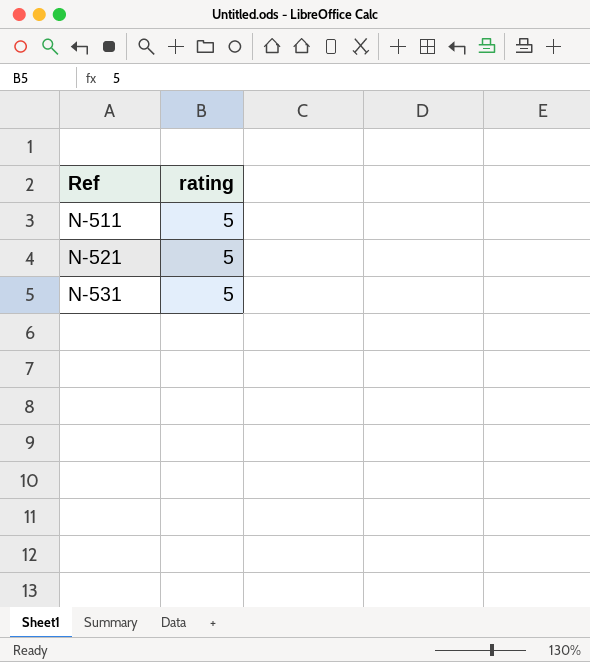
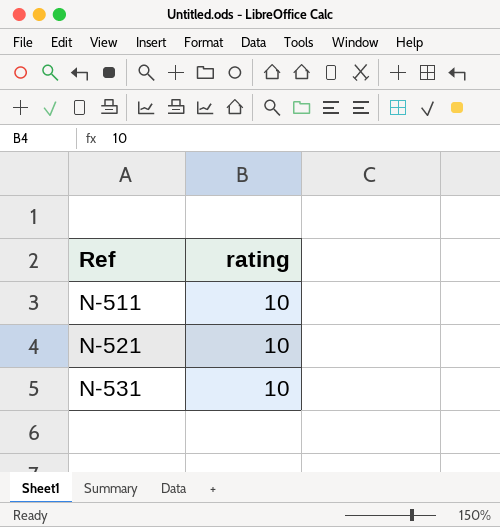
N-511 | rating: 5 -> 10
N-521 | rating: 5 -> 10
N-531 | rating: 5 -> 10

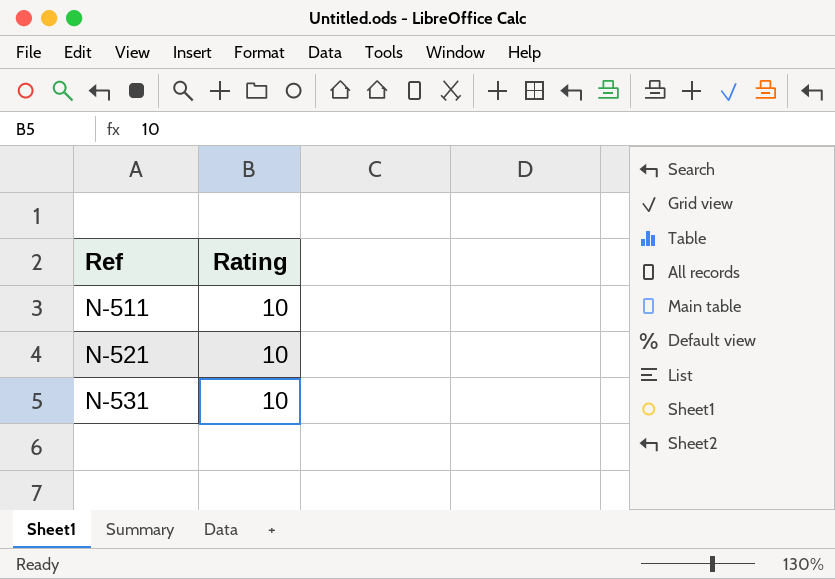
column name: rating -> Rating

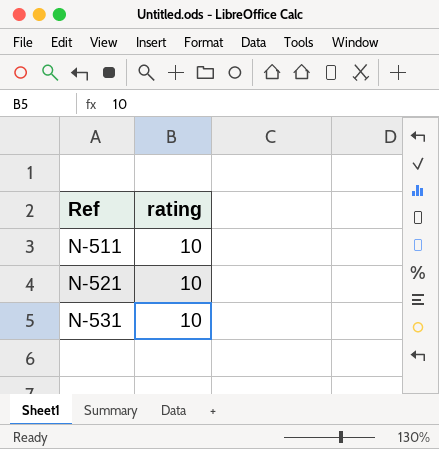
column name: Rating -> rating

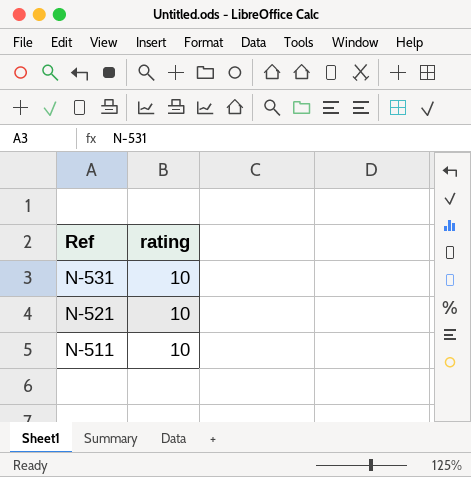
row order: Ref ascending -> Ref descending

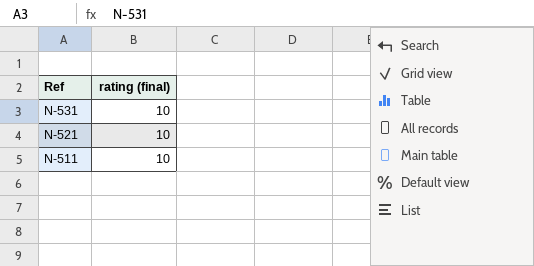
column name: rating -> rating (final)

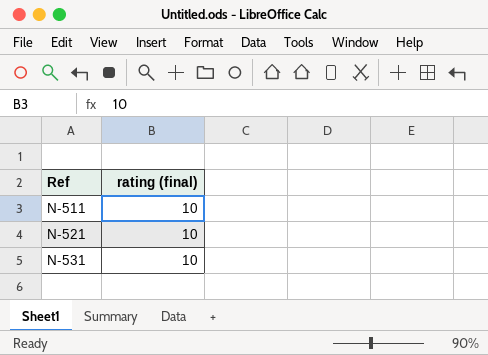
row order: Ref descending -> Ref ascending

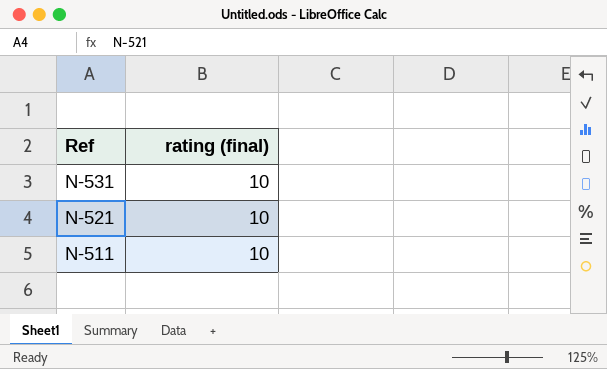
row order: Ref ascending -> Ref descending

